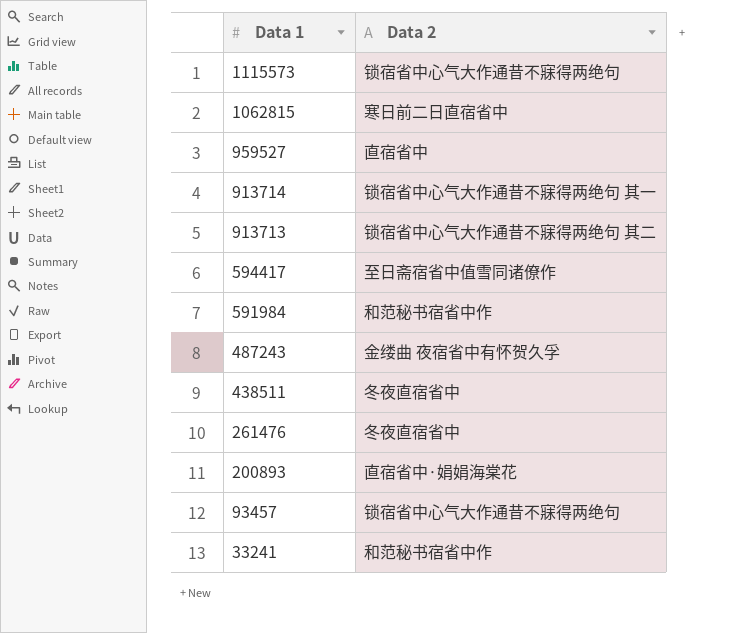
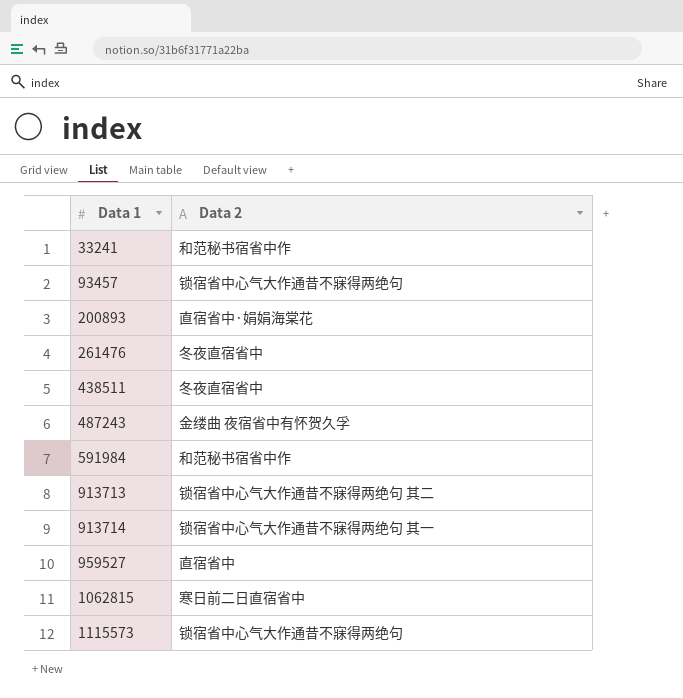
row order: Data 1 descending -> Data 1 ascending
row 594417: 至日斋宿省中值雪同诸僚作 -> none

